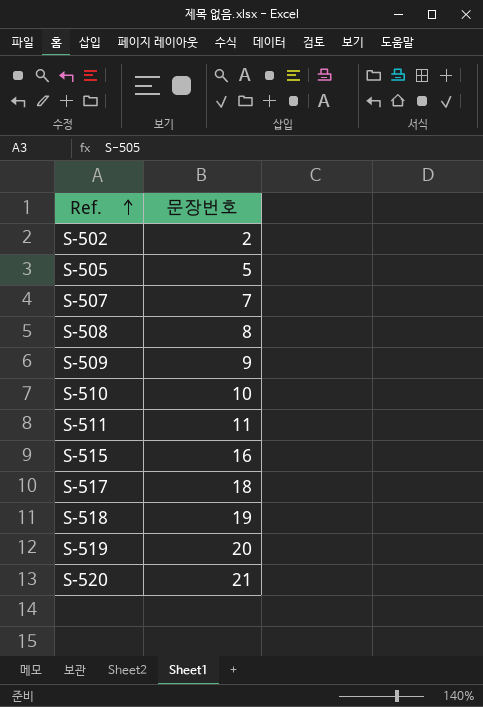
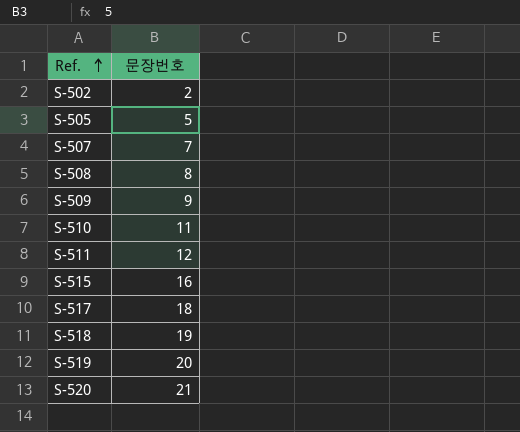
S-510 | 문장번호: 10 -> 11
S-511 | 문장번호: 11 -> 12

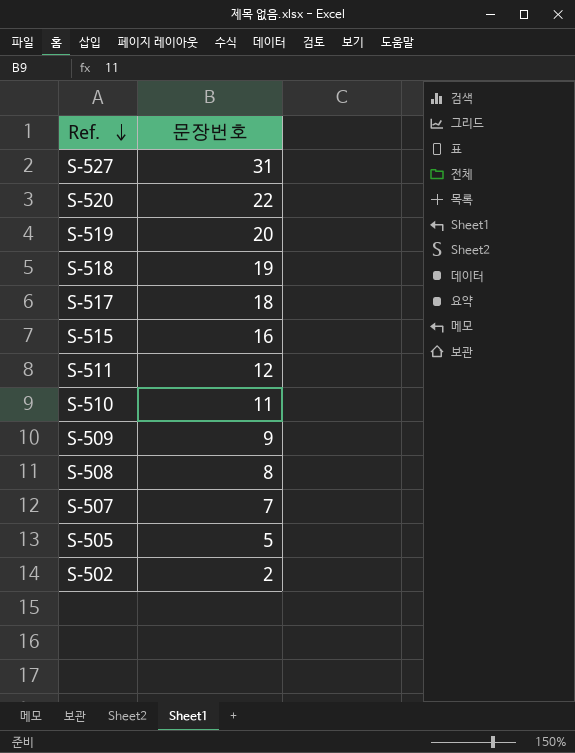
row order: Ref. ascending -> Ref. descending
row S-527: none -> 31
S-520 | 문장번호: 21 -> 22

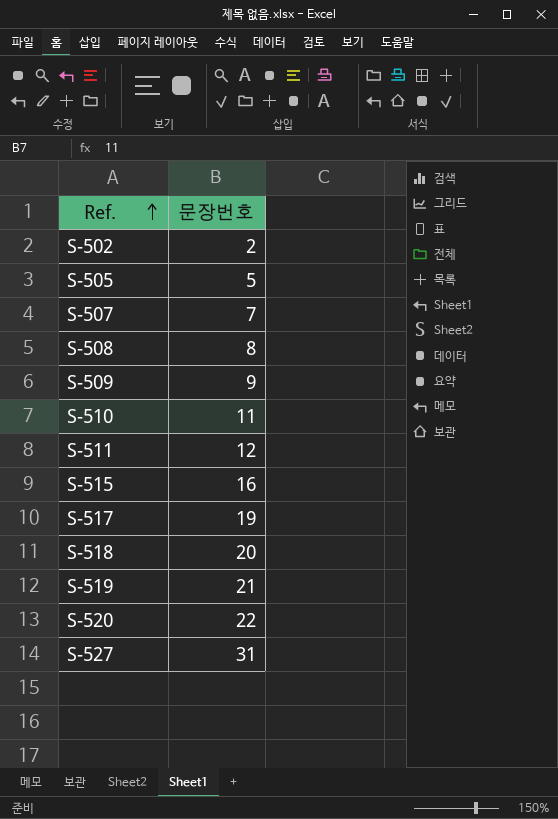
row order: Ref. descending -> Ref. ascending
S-517 | 문장번호: 18 -> 19
S-518 | 문장번호: 19 -> 20
S-519 | 문장번호: 20 -> 21

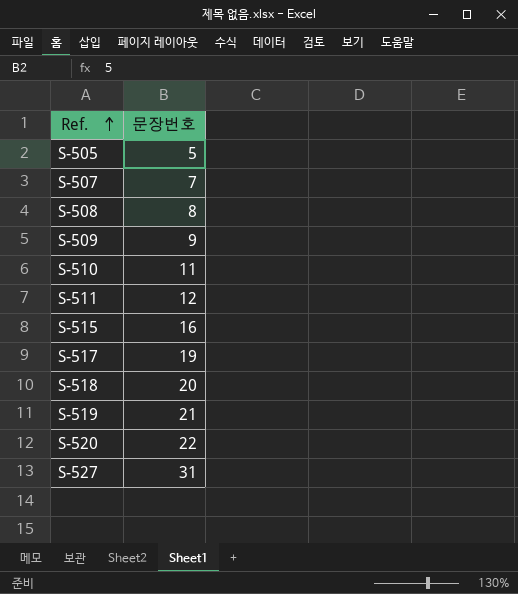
row S-502: 2 -> none

